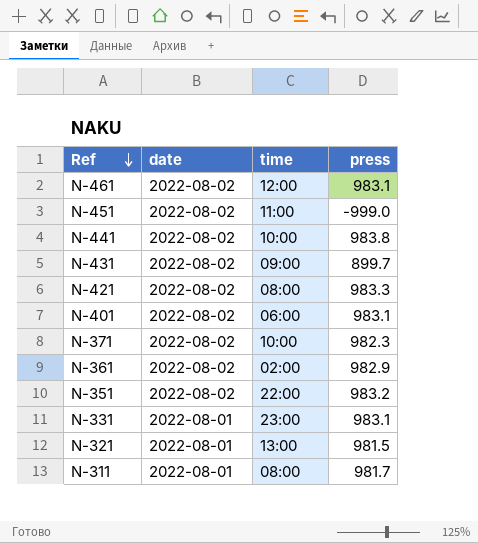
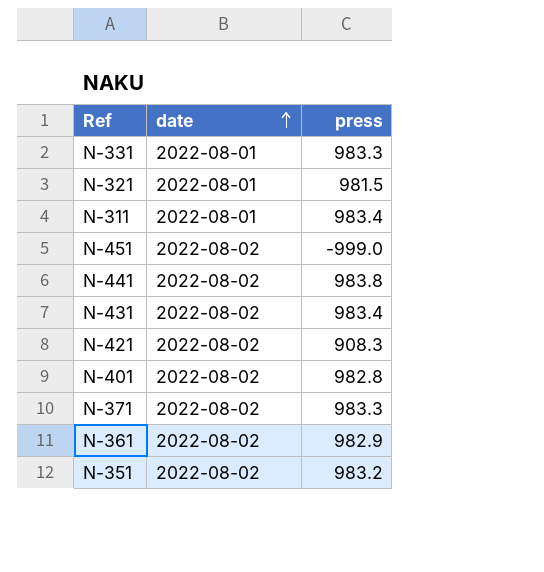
row order: Ref descending -> date ascending
column time | position: 3 -> none
row N-461: 2022-08-02 | 12:00 | 983.1 -> none
N-331 | press: 983.1 -> 983.3
N-311 | press: 981.7 -> 983.4
N-431 | press: 899.7 -> 983.4
N-421 | press: 983.3 -> 908.3
N-401 | press: 983.1 -> 982.8
N-371 | press: 982.3 -> 983.3

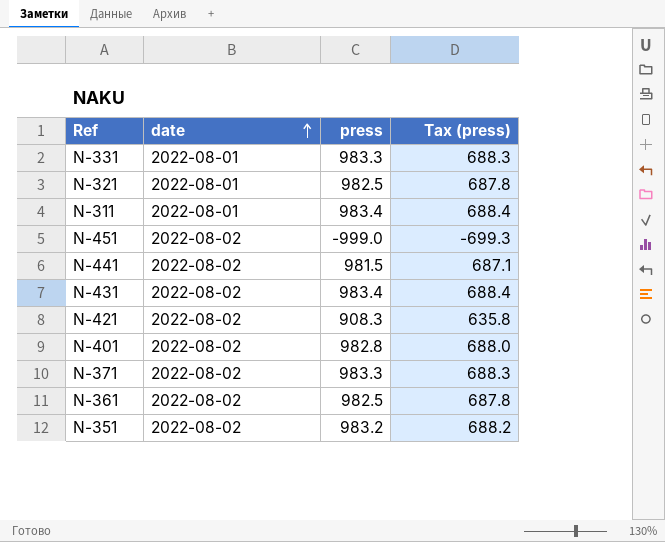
column Tax (press) | formula: none -> [press] * 0.7
N-321 | press: 981.5 -> 982.5
N-441 | press: 983.8 -> 981.5
N-361 | press: 982.9 -> 982.5

